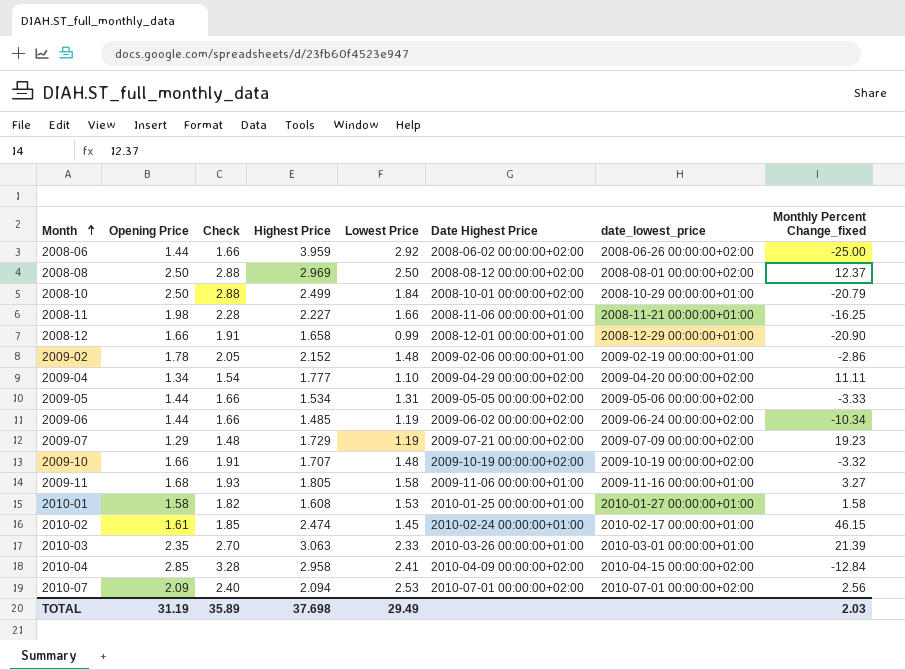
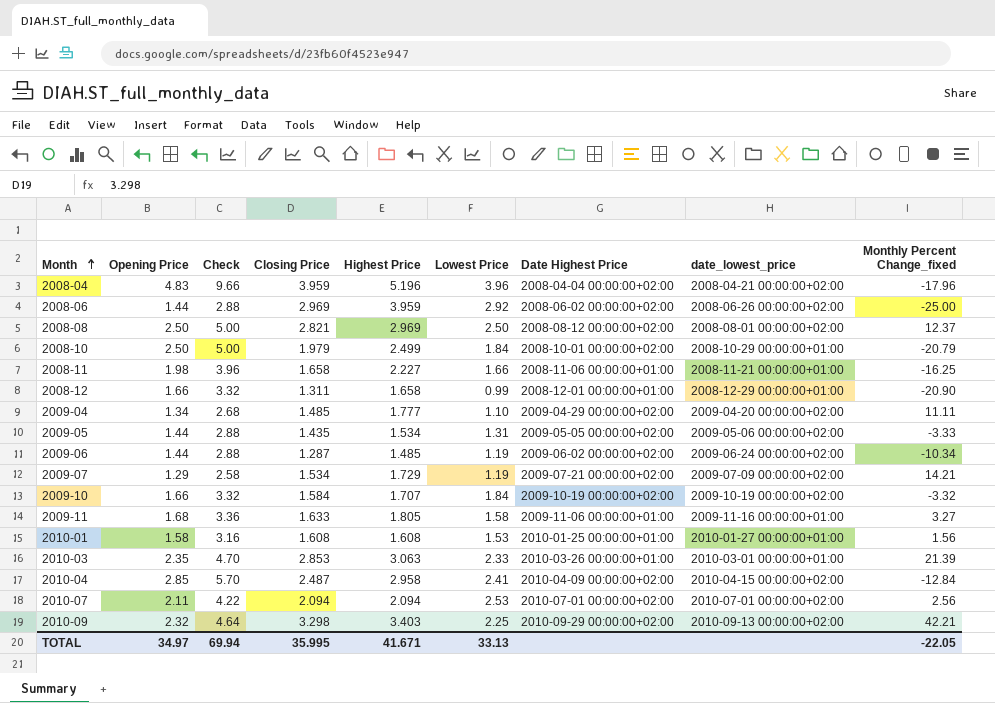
column Check | formula: [Opening Price] * 1.15 -> [Opening Price] * 2
column Closing Price | position: none -> 4
row 2009-02: 1.78 | 2.05 | 2.152 | 1.48 | 2009-02-06 00:00:00+01:00 | 2009-02-19 00:00:00+01:00 | -2.86 -> none
row 2010-02: 1.61 | 1.85 | 2.474 | 1.45 | 2010-02-24 00:00:00+01:00 | 2010-02-17 00:00:00+01:00 | 46.15 -> none
row 2008-04: none -> 4.83 | 9.66 | 3.959 | 5.196 | 3.96 | 2008-04-04 00:00:00+02:00 | 2008-04-21 00:00:00+02:00 | -17.96
2009-07 | Monthly Percent Change_fixed: 19.23 -> 14.21
2009-10 | Lowest Price: 1.48 -> 1.84
2010-01 | Monthly Percent Change_fixed: 1.58 -> 1.56
2010-07 | Opening Price: 2.09 -> 2.11
row 2010-09: none -> 2.32 | 4.64 | 3.298 | 3.403 | 2.25 | 2010-09-29 00:00:00+02:00 | 2010-09-13 00:00:00+02:00 | 42.21
TOTAL | Opening Price: 31.19 -> 34.97
TOTAL | Check: 35.89 -> 69.94
TOTAL | Highest Price: 37.698 -> 41.671
TOTAL | Lowest Price: 29.49 -> 33.13
TOTAL | Monthly Percent Change_fixed: 2.03 -> -22.05

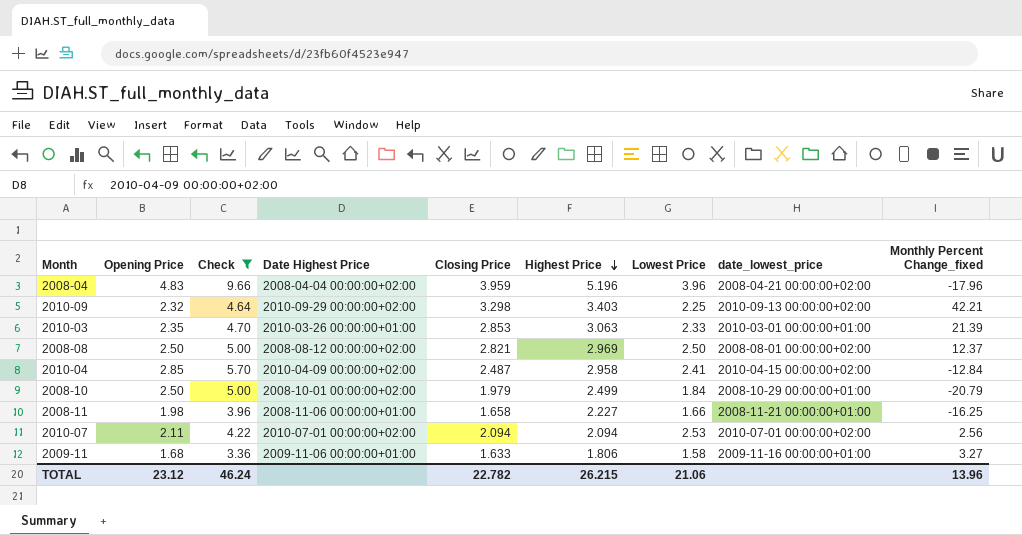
filter: none -> Check >= 3.36
row order: Month ascending -> Highest Price descending
column Date Highest Price | position: 7 -> 4
2009-11 | Highest Price: 1.805 -> 1.806
TOTAL | Opening Price: 34.97 -> 23.12
TOTAL | Check: 69.94 -> 46.24
TOTAL | Closing Price: 35.995 -> 22.782
TOTAL | Highest Price: 41.671 -> 26.215
TOTAL | Lowest Price: 33.13 -> 21.06
TOTAL | Monthly Percent Change_fixed: -22.05 -> 13.96

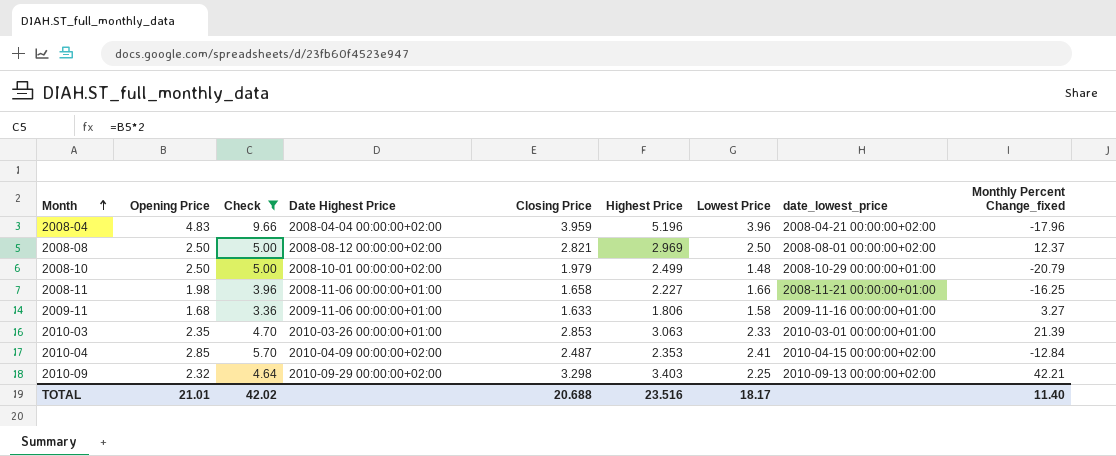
row order: Highest Price descending -> Month ascending
row 2010-07: 2.11 | 4.22 | 2010-07-01 00:00:00+02:00 | 2.094 | 2.094 | 2.53 | 2010-07-01 00:00:00+02:00 | 2.56 -> none
2008-10 | Lowest Price: 1.84 -> 1.48
2010-04 | Highest Price: 2.958 -> 2.353
TOTAL | Opening Price: 23.12 -> 21.01
TOTAL | Check: 46.24 -> 42.02
TOTAL | Closing Price: 22.782 -> 20.688
TOTAL | Highest Price: 26.215 -> 23.516
TOTAL | Lowest Price: 21.06 -> 18.17
TOTAL | Monthly Percent Change_fixed: 13.96 -> 11.40

